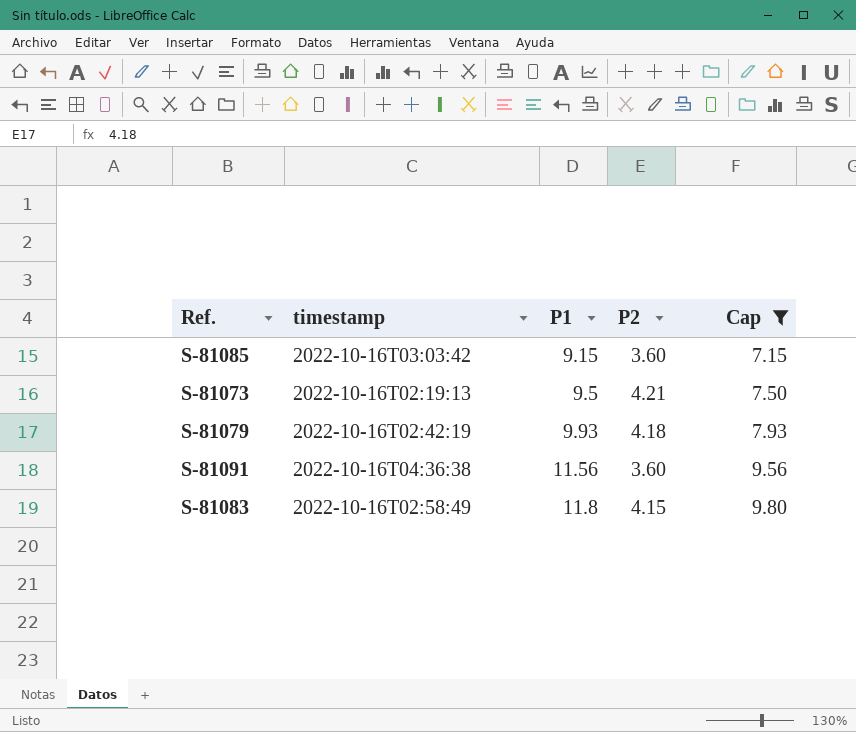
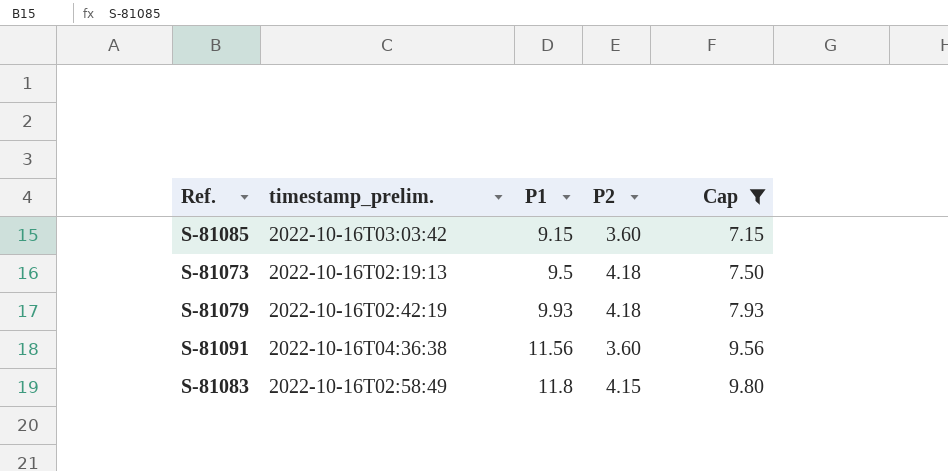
column name: timestamp -> timestamp_prelim.
S-81073 | P2: 4.21 -> 4.18

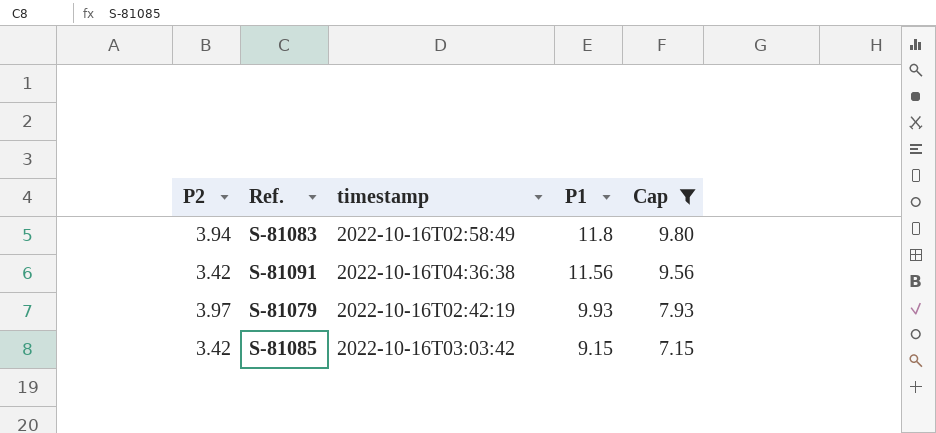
row order: P1 ascending -> P1 descending
column P2 | position: 4 -> 1
column name: timestamp_prelim. -> timestamp
row S-81073: 2022-10-16T02:19:13 | 9.5 | 4.18 | 7.50 -> none
S-81083 | P2: 4.15 -> 3.94
S-81091 | P2: 3.60 -> 3.42
S-81079 | P2: 4.18 -> 3.97
S-81085 | P2: 3.60 -> 3.42

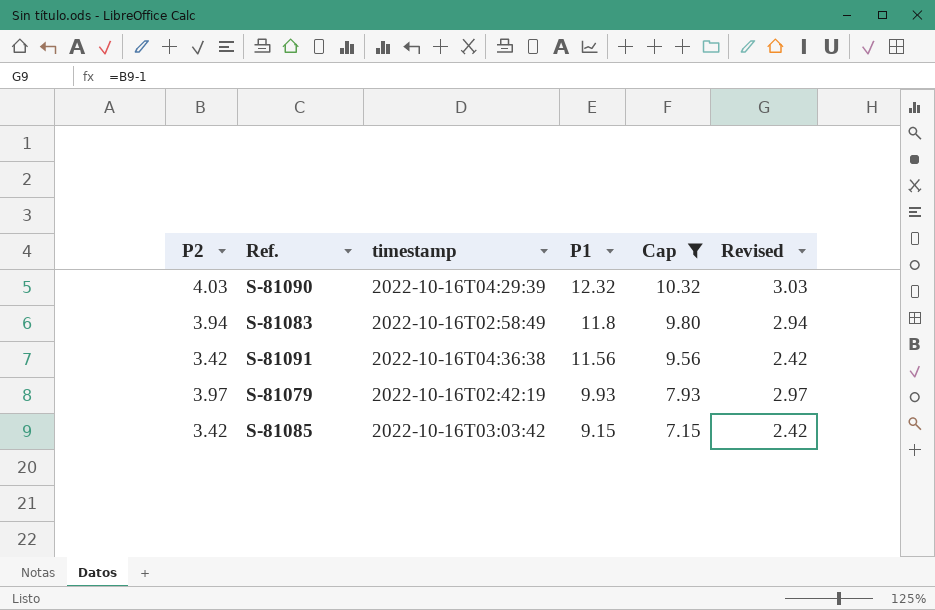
column Revised | formula: none -> [P2] - 1
row S-81090: none -> 4.03 | 2022-10-16T04:29:39 | 12.32 | 10.32 | 3.03

